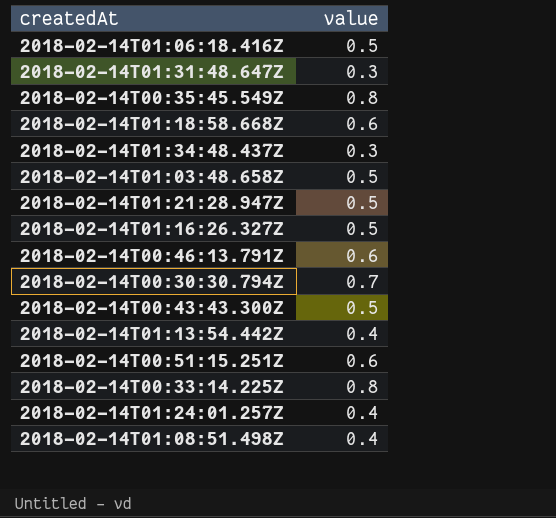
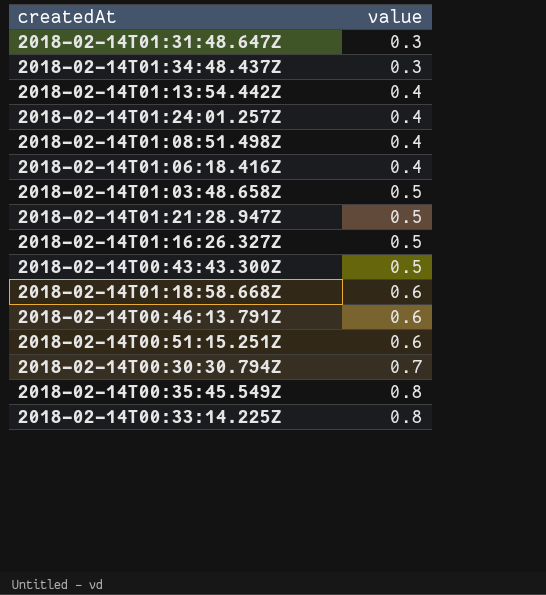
row order: none -> value ascending
2018-02-14T01:06:18.416Z | value: 0.5 -> 0.4

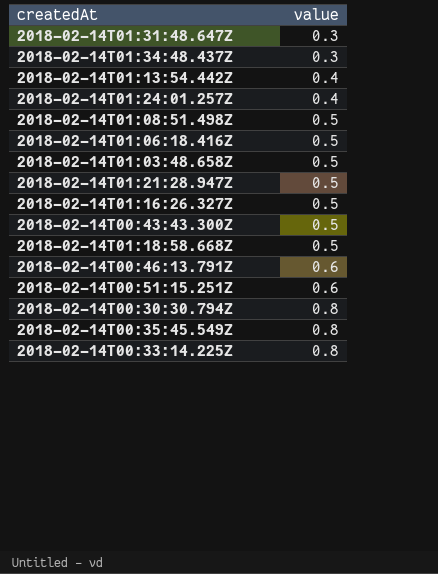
2018-02-14T01:08:51.498Z | value: 0.4 -> 0.5
2018-02-14T01:06:18.416Z | value: 0.4 -> 0.5
2018-02-14T01:18:58.668Z | value: 0.6 -> 0.5
2018-02-14T00:30:30.794Z | value: 0.7 -> 0.8

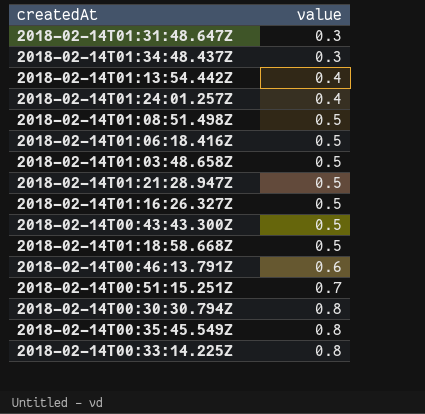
2018-02-14T00:51:15.251Z | value: 0.6 -> 0.7

